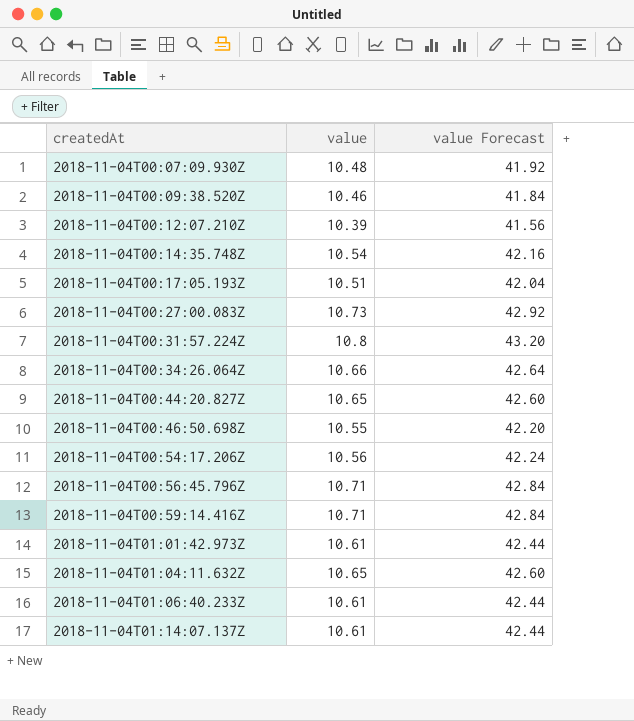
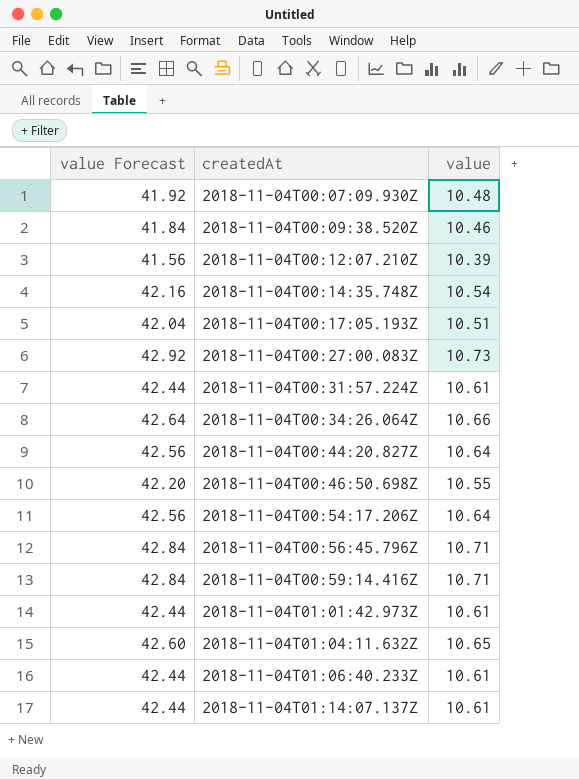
column value Forecast | position: 3 -> 1
2018-11-04T00:31:57.224Z | value Forecast: 43.20 -> 42.44
2018-11-04T00:31:57.224Z | value: 10.8 -> 10.61
2018-11-04T00:44:20.827Z | value Forecast: 42.60 -> 42.56
2018-11-04T00:44:20.827Z | value: 10.65 -> 10.64
2018-11-04T00:54:17.206Z | value Forecast: 42.24 -> 42.56
2018-11-04T00:54:17.206Z | value: 10.56 -> 10.64

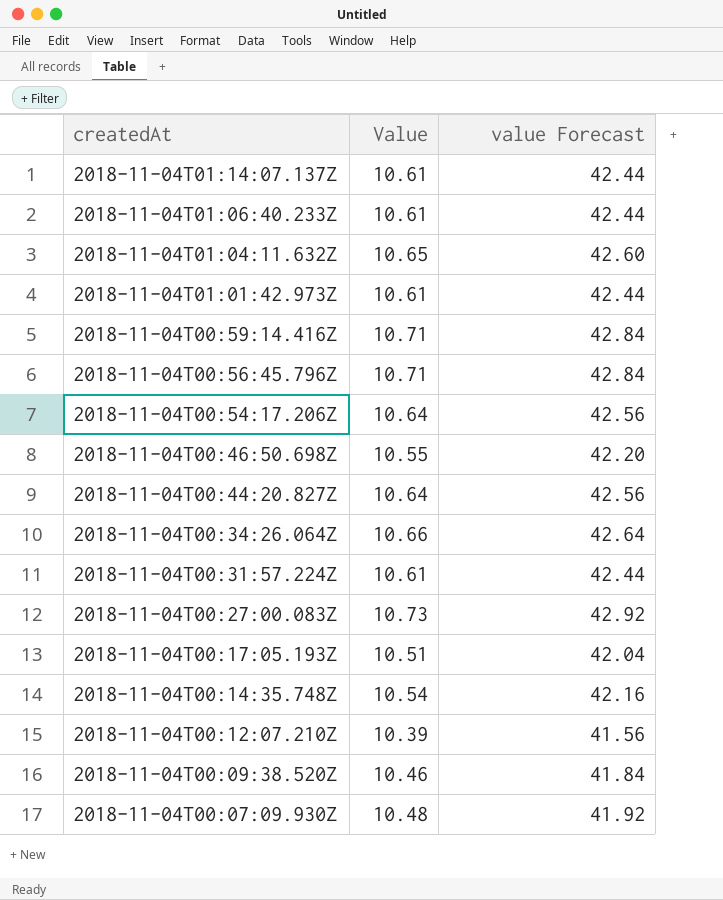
row order: createdAt ascending -> createdAt descending
column name: value -> Value
column value Forecast | position: 1 -> 3

